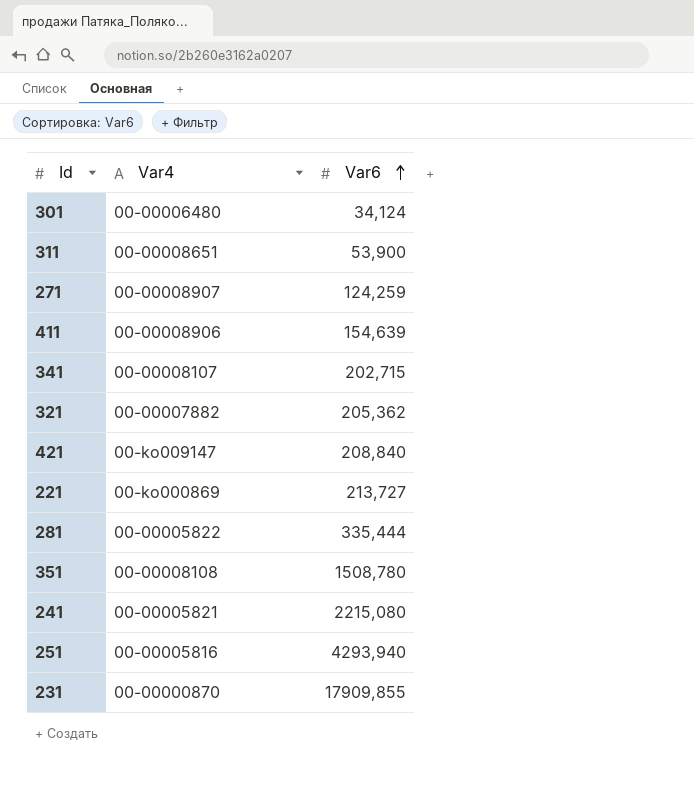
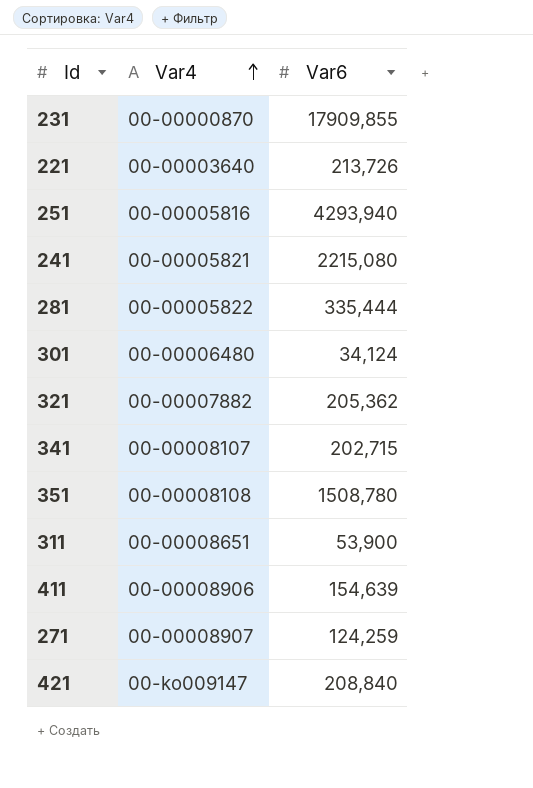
row order: Var6 ascending -> Var4 ascending
221 | Var4: 00-ko000869 -> 00-00003640
221 | Var6: 213,727 -> 213,726

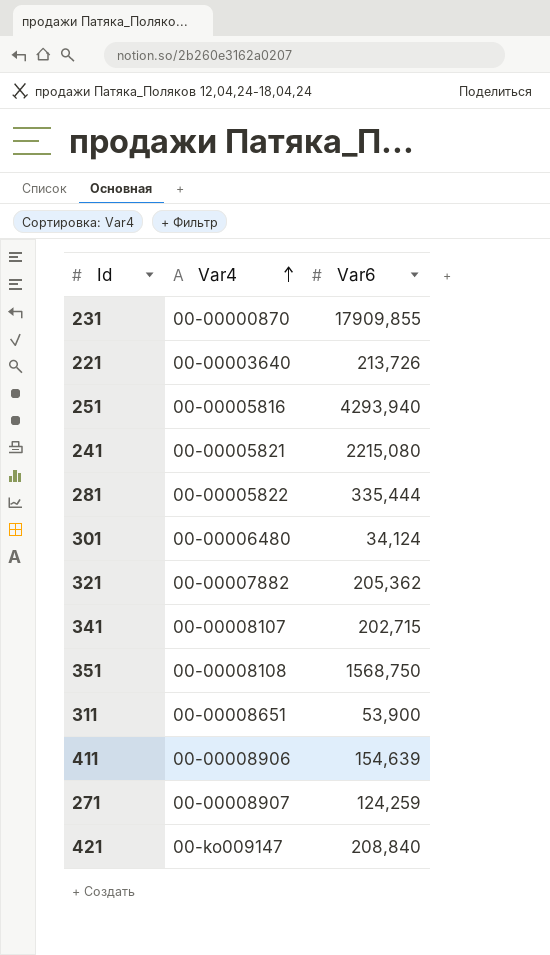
351 | Var6: 1508,780 -> 1568,750

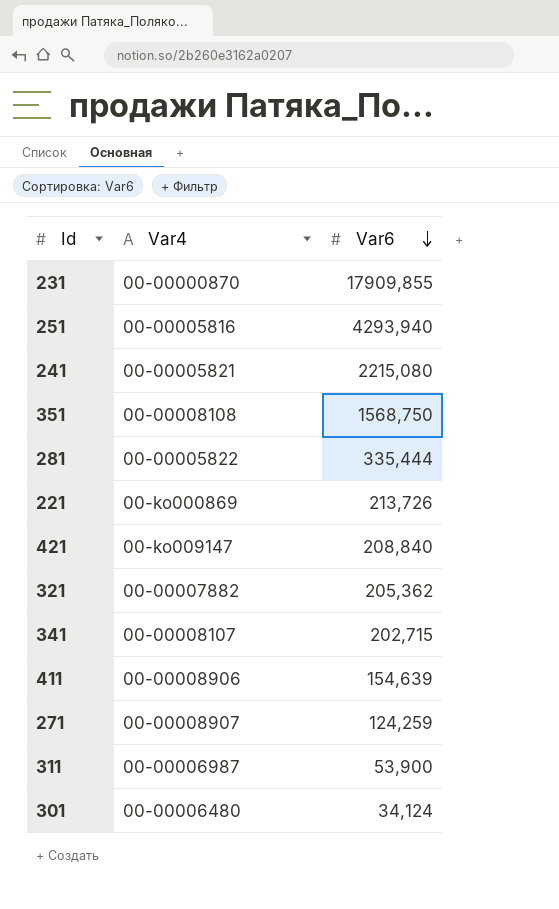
row order: Var4 ascending -> Var6 descending
221 | Var4: 00-00003640 -> 00-ko000869
311 | Var4: 00-00008651 -> 00-00006987

